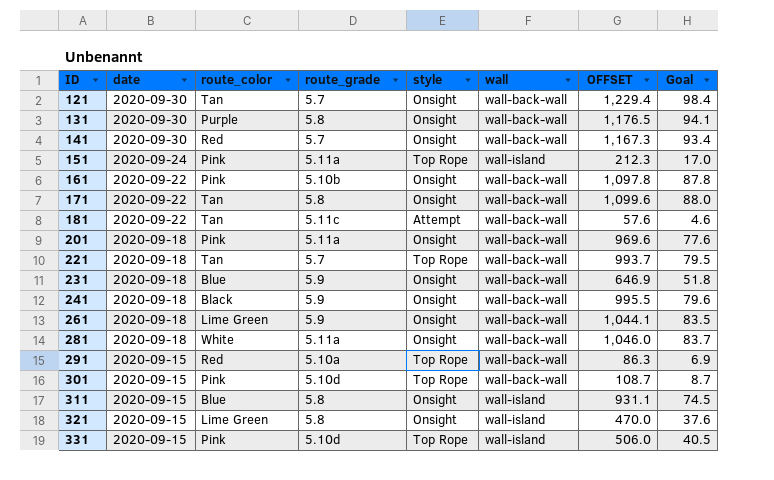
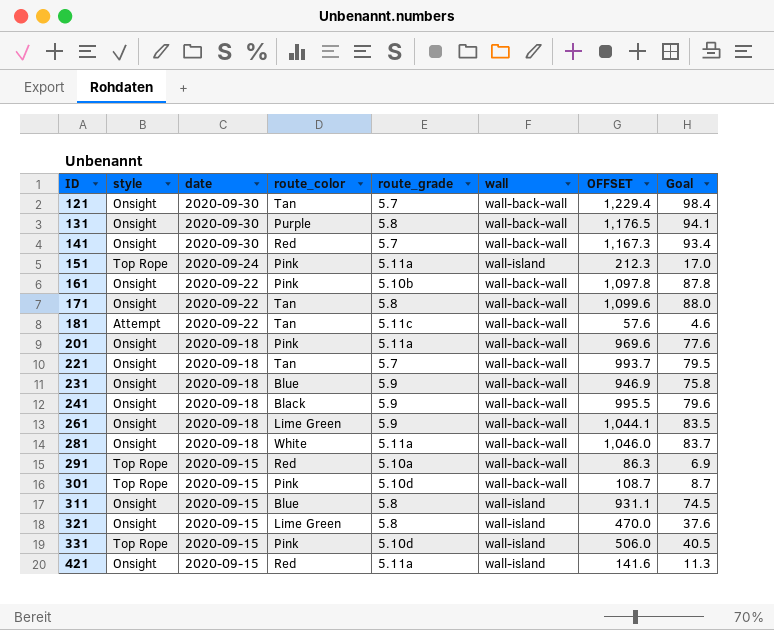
column style | position: 5 -> 2
221 | style: Top Rope -> Onsight
231 | OFFSET: 646.9 -> 946.9
231 | Goal: 51.8 -> 75.8
row 421: none -> Onsight | 2020-09-15 | Red | 5.11a | wall-island | 141.6 | 11.3

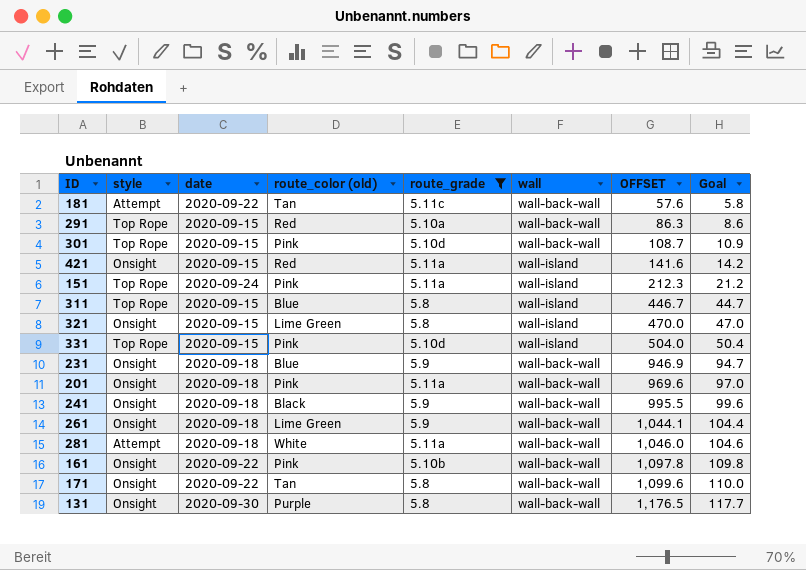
filter: none -> route_grade != 5.7
row order: ID ascending -> OFFSET ascending
column name: route_color -> route_color (old)
column Goal | formula: [OFFSET] * 0.08 -> [OFFSET] * 0.1
311 | style: Onsight -> Top Rope
311 | OFFSET: 931.1 -> 446.7
331 | OFFSET: 506.0 -> 504.0
281 | style: Onsight -> Attempt

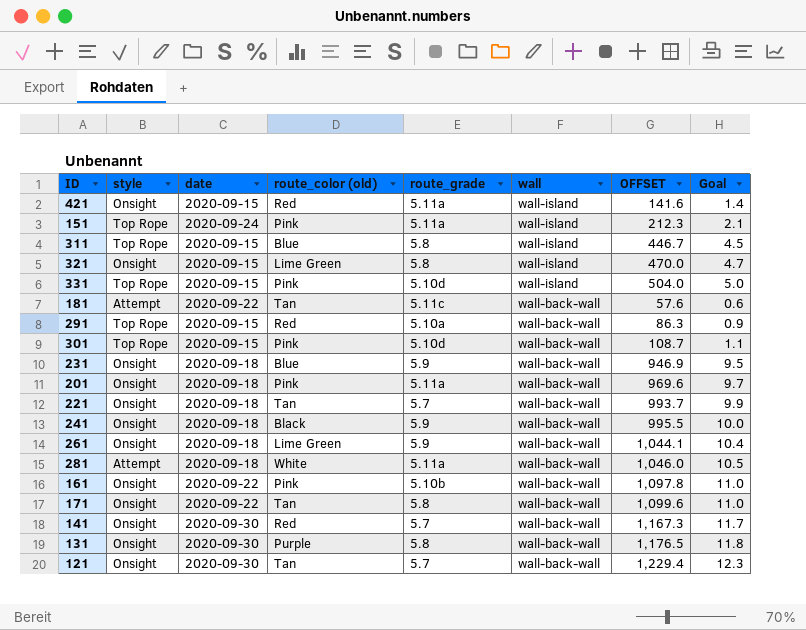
filter: route_grade != 5.7 -> none
row order: OFFSET ascending -> wall descending
column Goal | formula: [OFFSET] * 0.1 -> [OFFSET] * 0.01

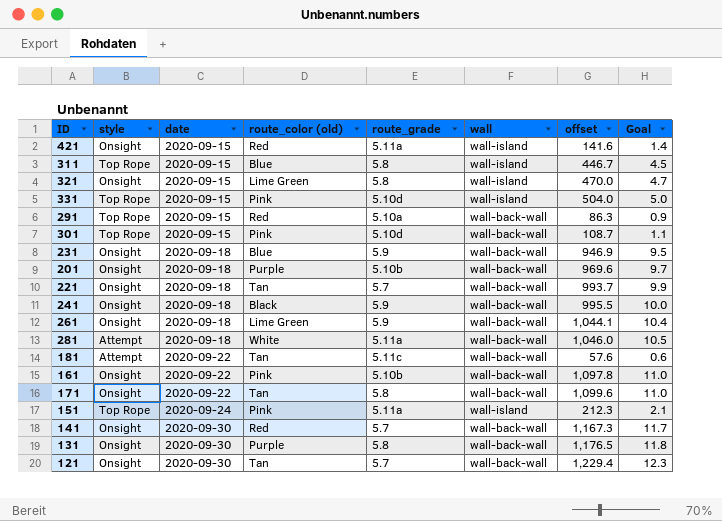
row order: wall descending -> date ascending
column name: OFFSET -> offset
201 | route_color (old): Pink -> Purple
201 | route_grade: 5.11a -> 5.10b

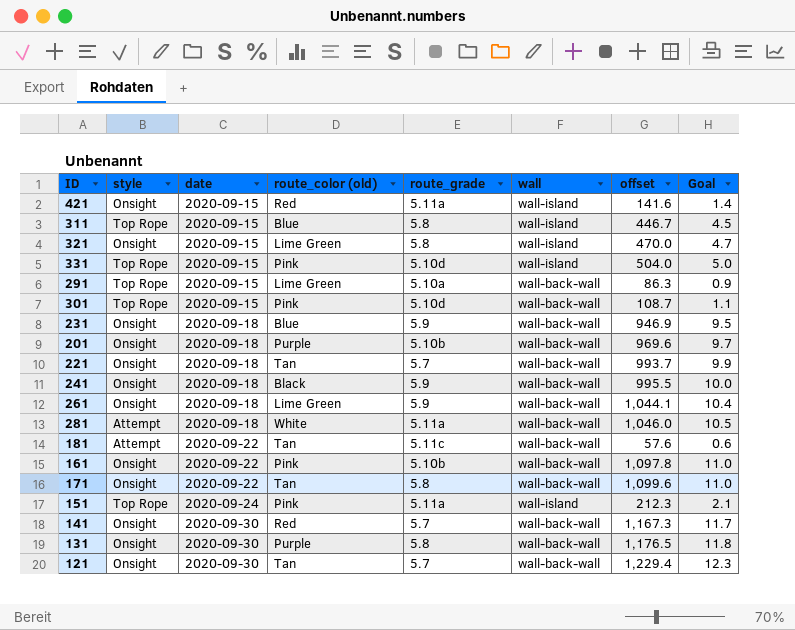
291 | route_color (old): Red -> Lime Green

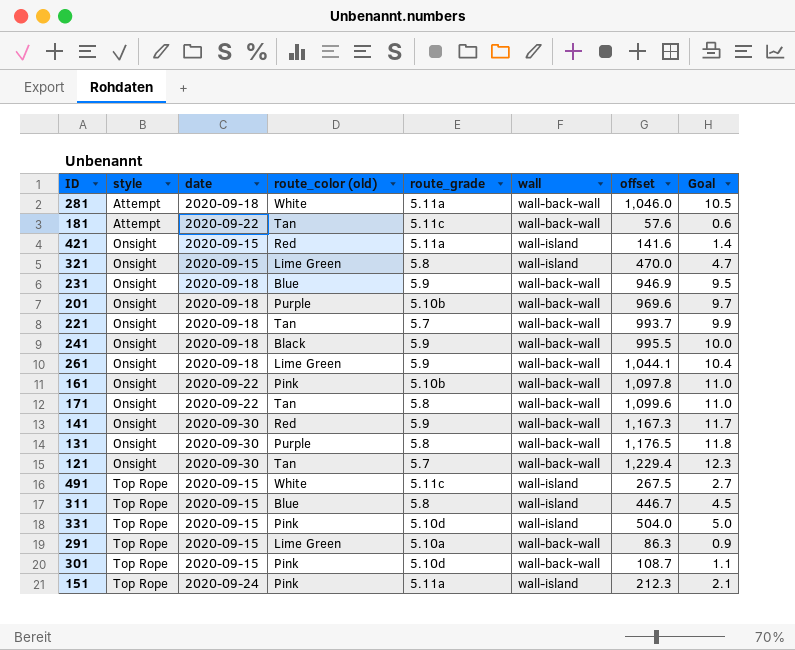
row order: date ascending -> style ascending
141 | route_grade: 5.7 -> 5.9
row 491: none -> Top Rope | 2020-09-15 | White | 5.11c | wall-island | 267.5 | 2.7

